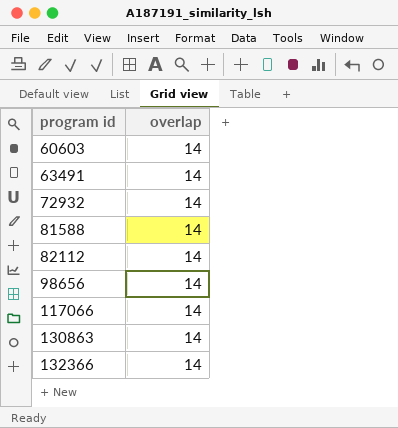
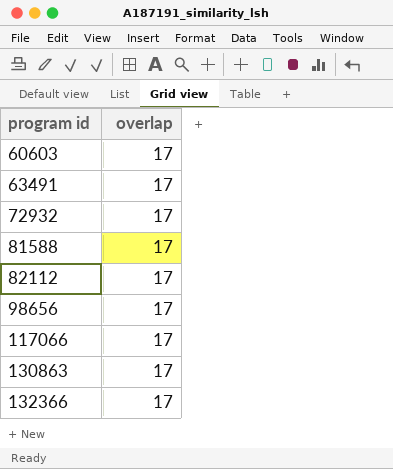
60603 | overlap: 14 -> 17
63491 | overlap: 14 -> 17
72932 | overlap: 14 -> 17
81588 | overlap: 14 -> 17
82112 | overlap: 14 -> 17
98656 | overlap: 14 -> 17
117066 | overlap: 14 -> 17
130863 | overlap: 14 -> 17
132366 | overlap: 14 -> 17

